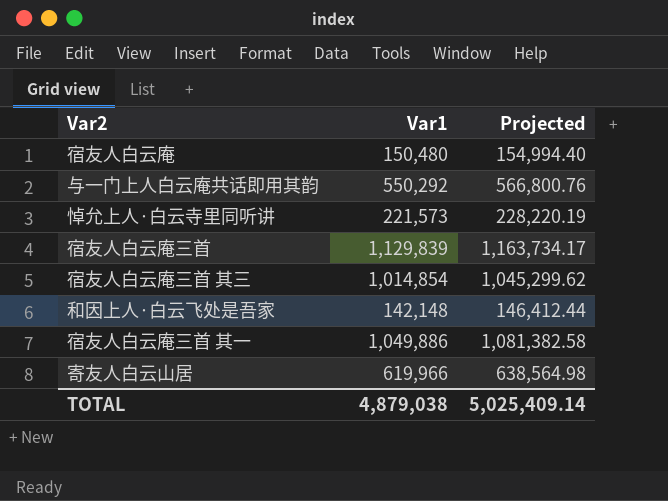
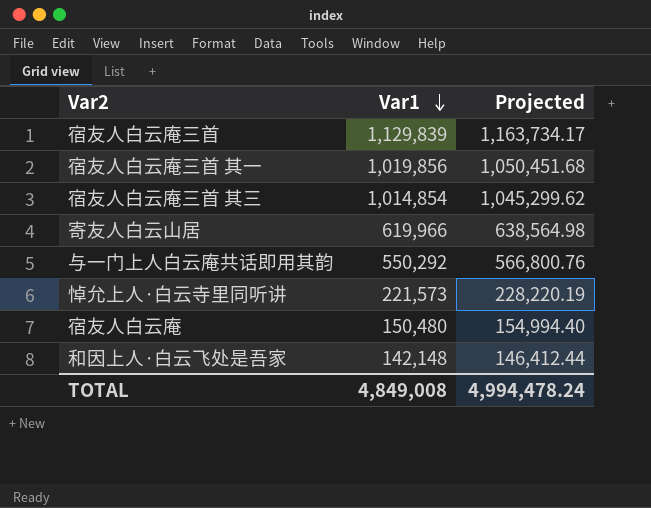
row order: none -> Var1 descending
宿友人白云庵三首 其一 | Var1: 1,049,886 -> 1,019,856
宿友人白云庵三首 其一 | Projected: 1,081,382.58 -> 1,050,451.68
TOTAL | Var1: 4,879,038 -> 4,849,008
TOTAL | Projected: 5,025,409.14 -> 4,994,478.24

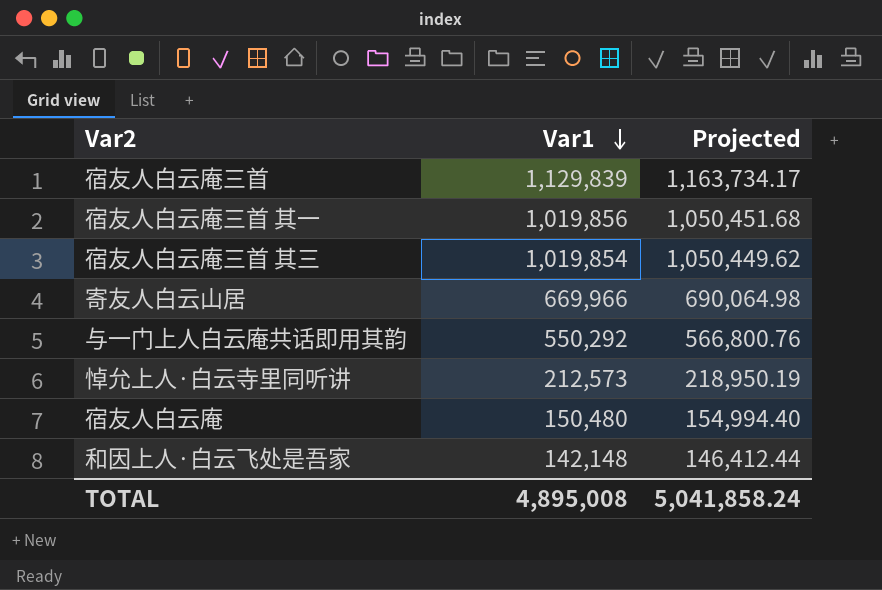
宿友人白云庵三首 其三 | Var1: 1,014,854 -> 1,019,854
宿友人白云庵三首 其三 | Projected: 1,045,299.62 -> 1,050,449.62
寄友人白云山居 | Var1: 619,966 -> 669,966
寄友人白云山居 | Projected: 638,564.98 -> 690,064.98
悼允上人·白云寺里同听讲 | Var1: 221,573 -> 212,573
悼允上人·白云寺里同听讲 | Projected: 228,220.19 -> 218,950.19
TOTAL | Var1: 4,849,008 -> 4,895,008
TOTAL | Projected: 4,994,478.24 -> 5,041,858.24

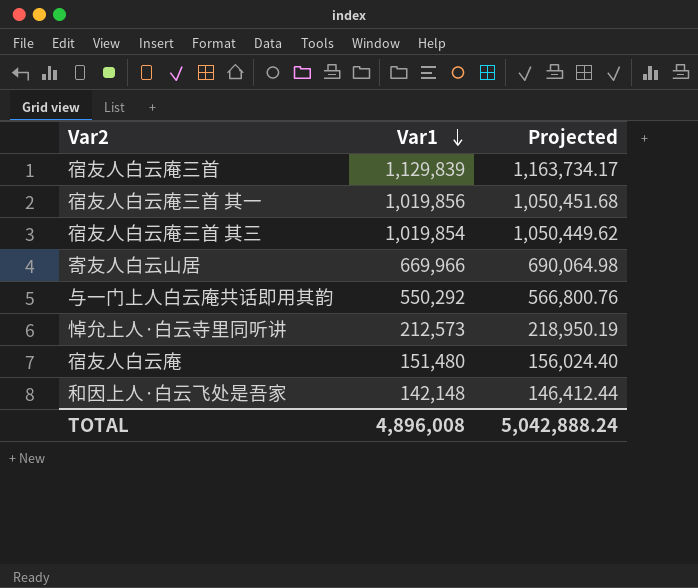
宿友人白云庵 | Var1: 150,480 -> 151,480
宿友人白云庵 | Projected: 154,994.40 -> 156,024.40
TOTAL | Var1: 4,895,008 -> 4,896,008
TOTAL | Projected: 5,041,858.24 -> 5,042,888.24

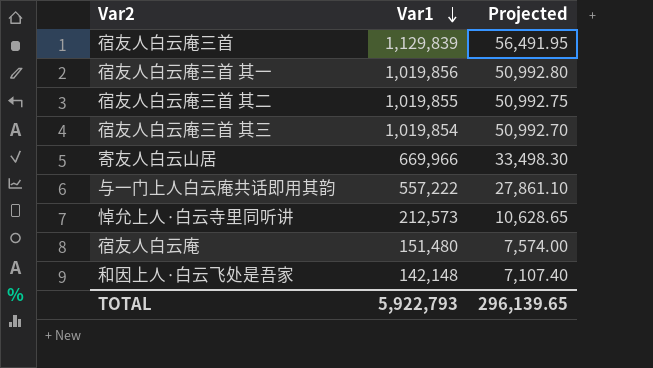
column Projected | formula: [Var1] * 1.03 -> [Var1] * 0.05
row 宿友人白云庵三首 其二: none -> 1,019,855 | 50,992.75
与一门上人白云庵共话即用其韵 | Var1: 550,292 -> 557,222
TOTAL | Var1: 4,896,008 -> 5,922,793
TOTAL | Projected: 5,042,888.24 -> 296,139.65

